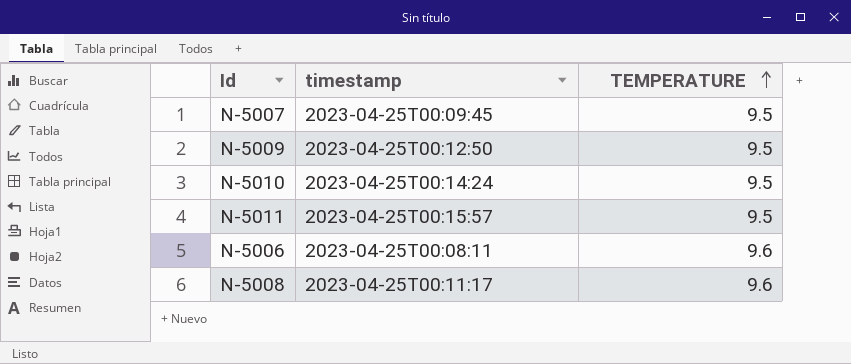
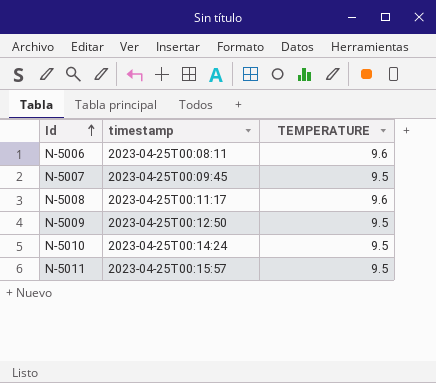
row order: TEMPERATURE ascending -> Id ascending

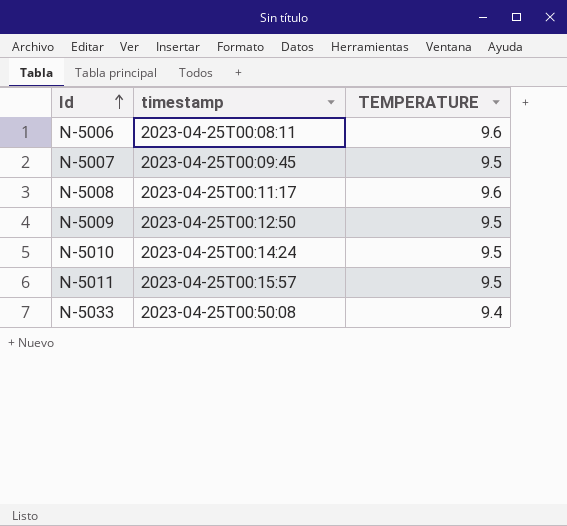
row N-5033: none -> 2023-04-25T00:50:08 | 9.4

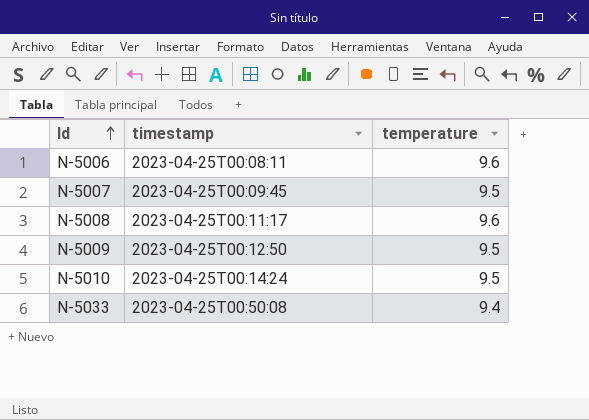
column name: TEMPERATURE -> temperature
row N-5011: 2023-04-25T00:15:57 | 9.5 -> none

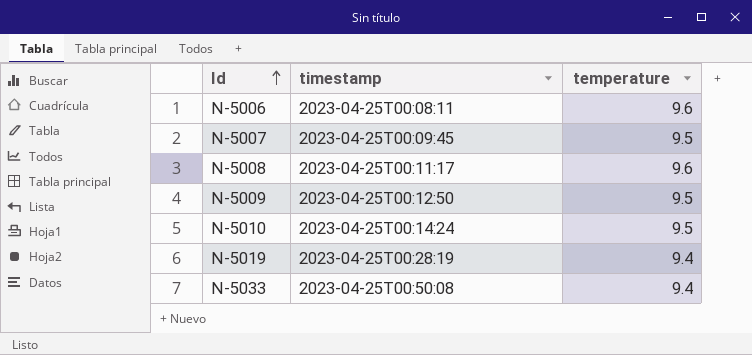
row N-5019: none -> 2023-04-25T00:28:19 | 9.4

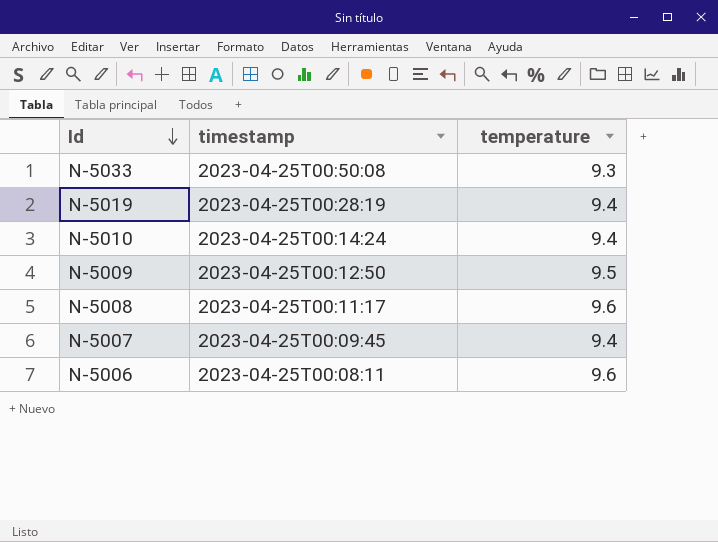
row order: Id ascending -> Id descending
N-5033 | temperature: 9.4 -> 9.3
N-5010 | temperature: 9.5 -> 9.4
N-5007 | temperature: 9.5 -> 9.4

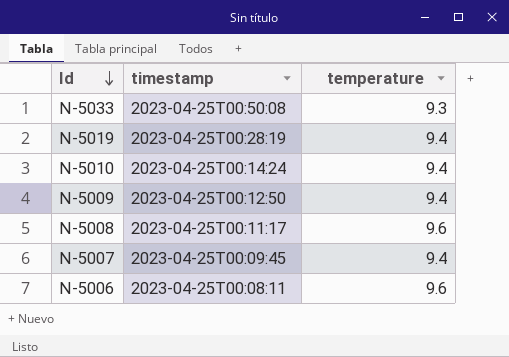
N-5009 | temperature: 9.5 -> 9.4

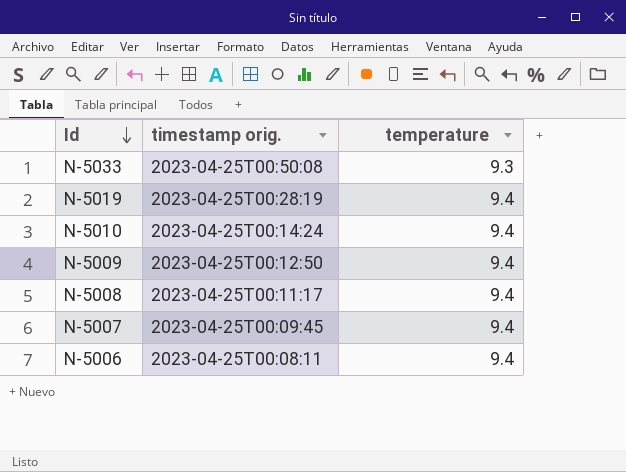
column name: timestamp -> timestamp orig.
N-5008 | temperature: 9.6 -> 9.4
N-5006 | temperature: 9.6 -> 9.4

